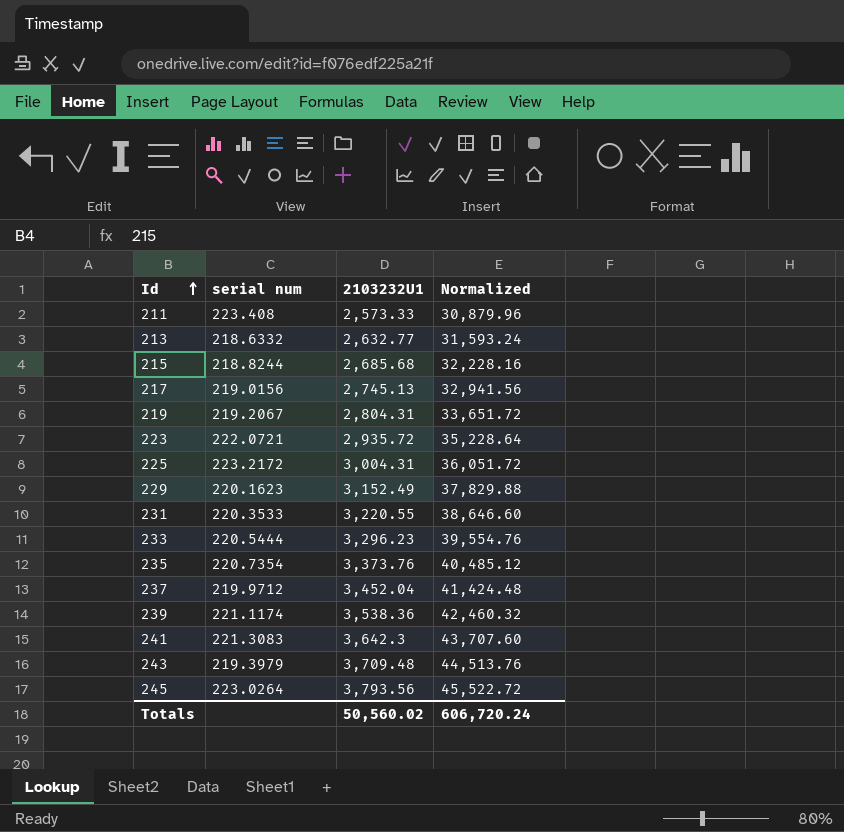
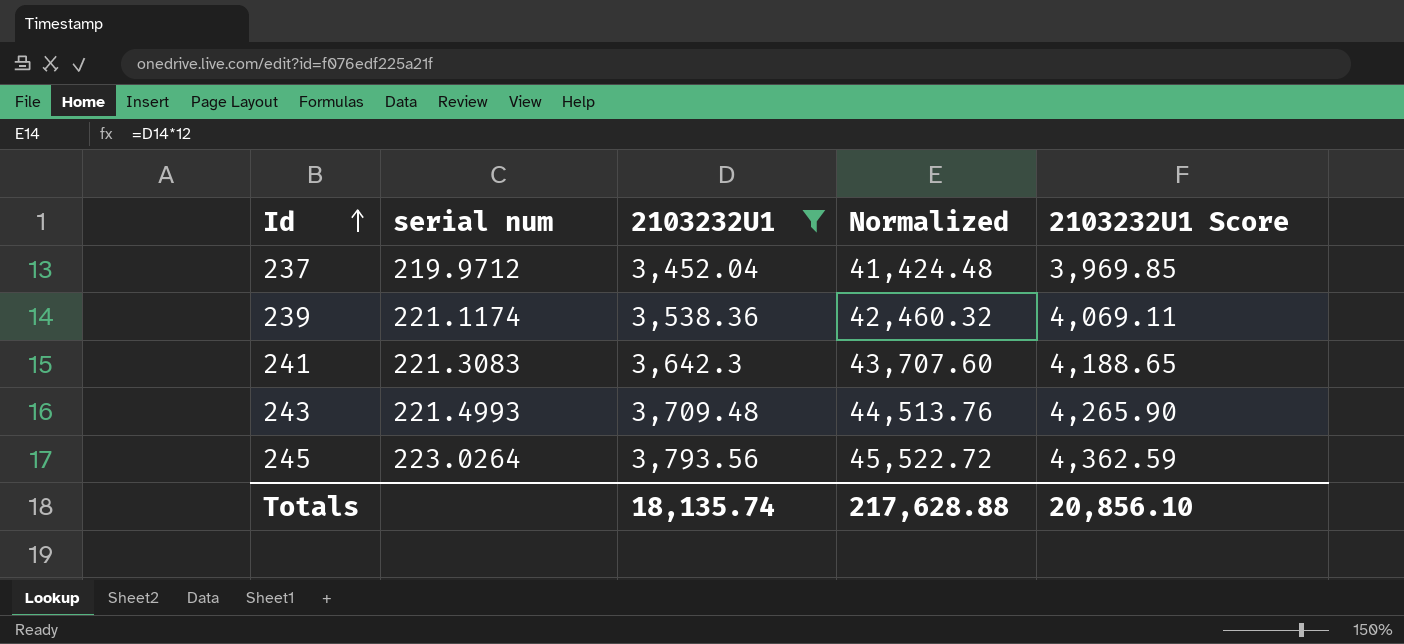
filter: none -> 2103232U1 >= 3,452.04
column 2103232U1 Score | formula: none -> [2103232U1] * 1.15
243 | serial num: 219.3979 -> 221.4993
Totals | 2103232U1: 50,560.02 -> 18,135.74
Totals | Normalized: 606,720.24 -> 217,628.88

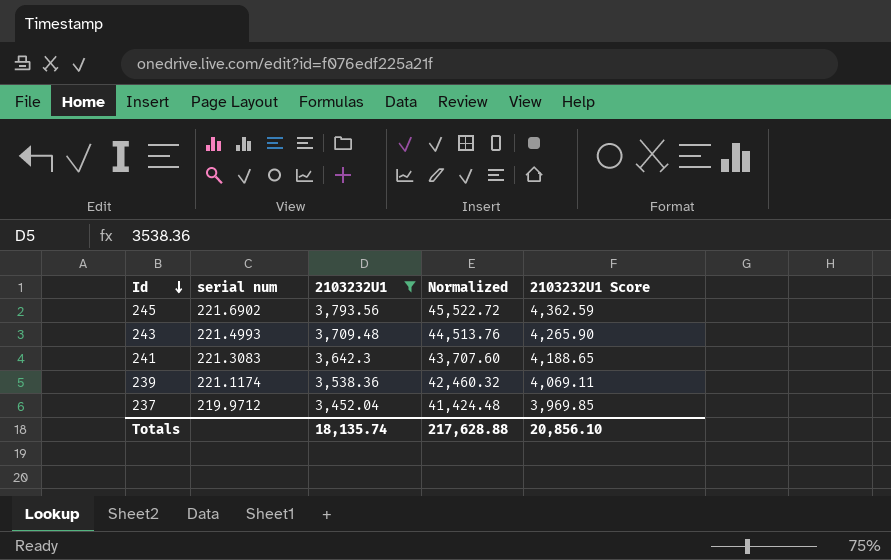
row order: Id ascending -> Id descending
245 | serial num: 223.0264 -> 221.6902

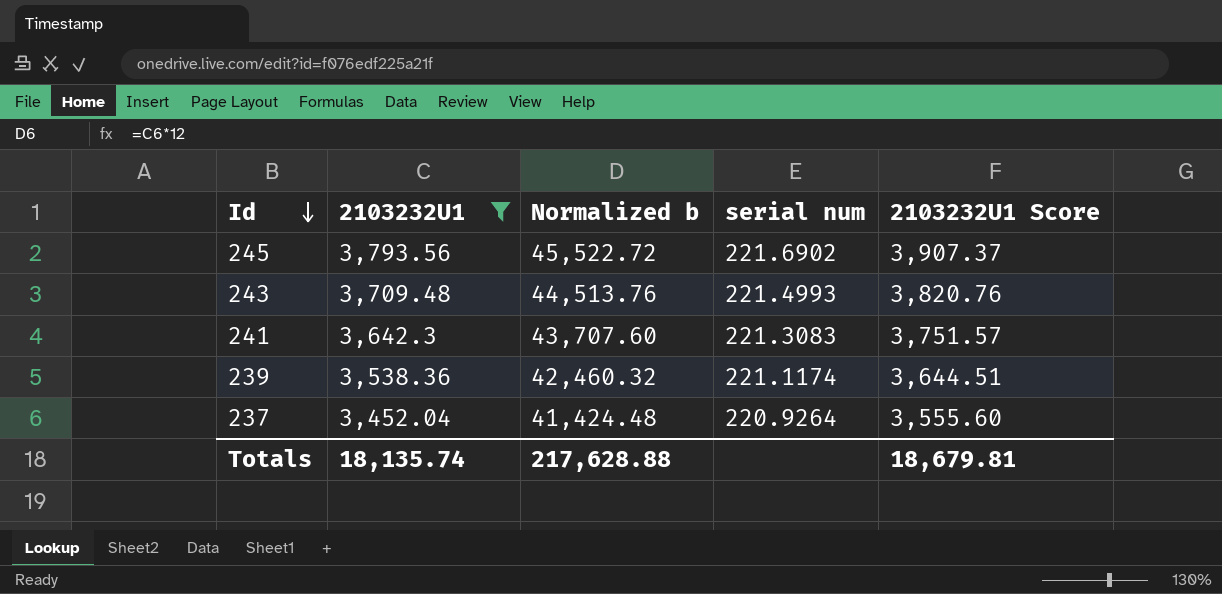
column name: Normalized -> Normalized b
column serial num | position: 2 -> 4
column 2103232U1 Score | formula: [2103232U1] * 1.15 -> [2103232U1] * 1.03
237 | serial num: 219.9712 -> 220.9264
Totals | 2103232U1 Score: 20,856.10 -> 18,679.81

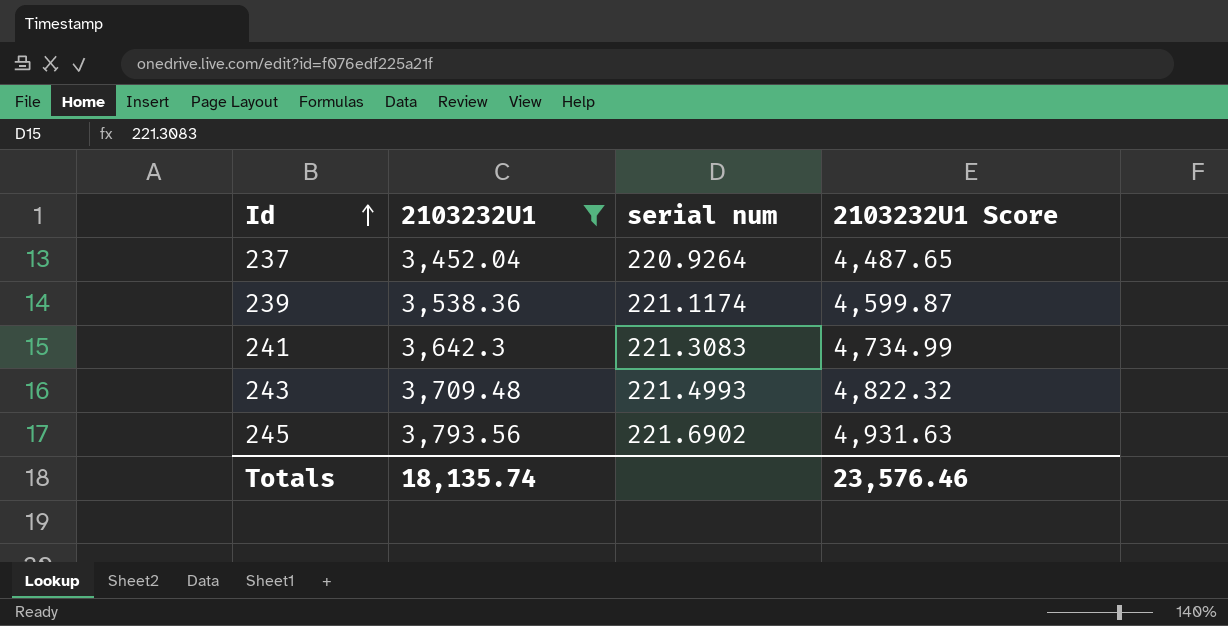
row order: Id descending -> Id ascending
column Normalized b | formula: [2103232U1] * 12 -> none
column 2103232U1 Score | formula: [2103232U1] * 1.03 -> [2103232U1] * 1.3
Totals | 2103232U1 Score: 18,679.81 -> 23,576.46

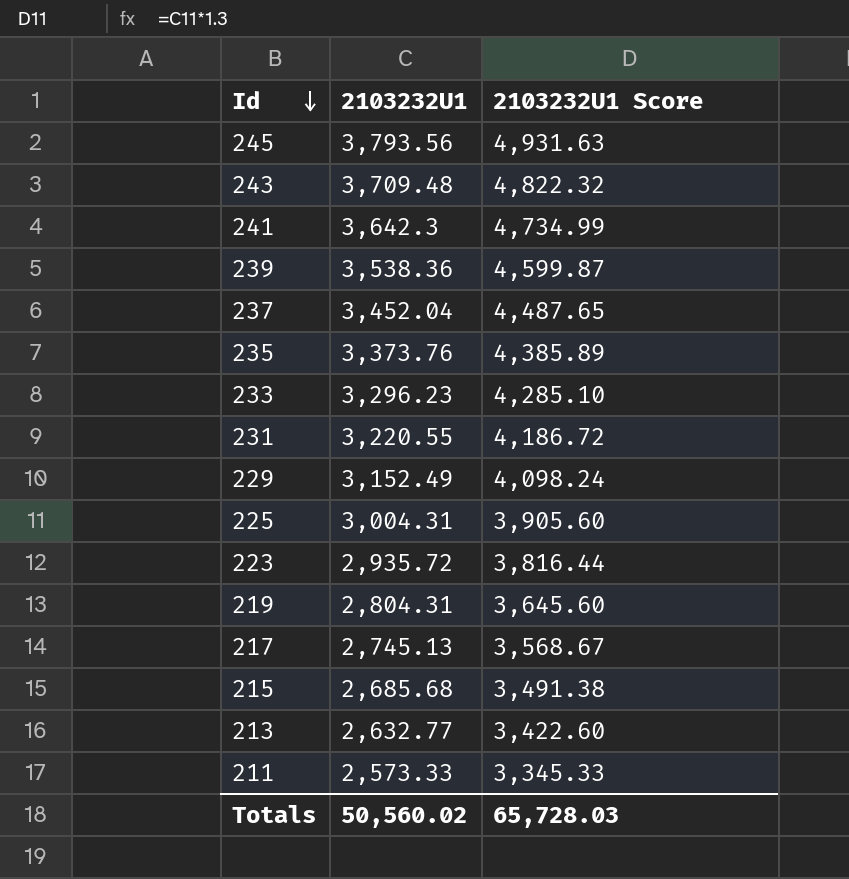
filter: 2103232U1 >= 3,452.04 -> none
row order: Id ascending -> Id descending
column serial num | position: 3 -> none
Totals | 2103232U1: 18,135.74 -> 50,560.02
Totals | 2103232U1 Score: 23,576.46 -> 65,728.03

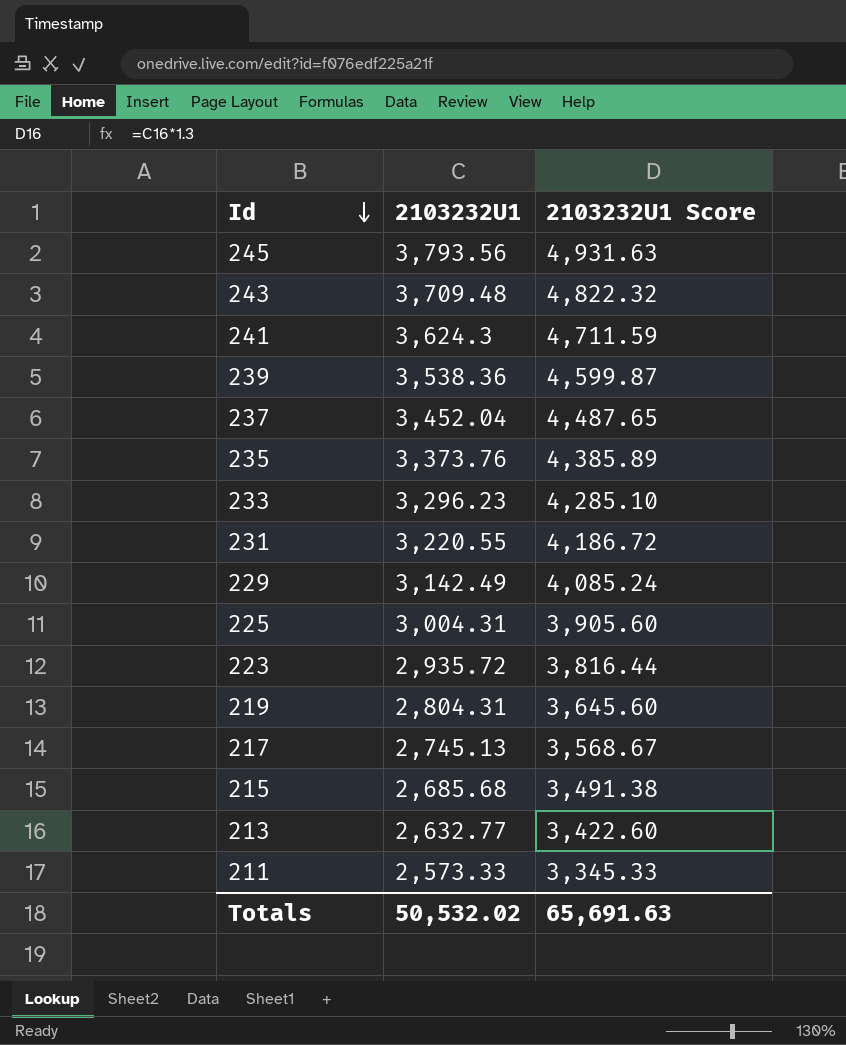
241 | 2103232U1: 3,642.3 -> 3,624.3
241 | 2103232U1 Score: 4,734.99 -> 4,711.59
229 | 2103232U1: 3,152.49 -> 3,142.49
229 | 2103232U1 Score: 4,098.24 -> 4,085.24
Totals | 2103232U1: 50,560.02 -> 50,532.02
Totals | 2103232U1 Score: 65,728.03 -> 65,691.63

